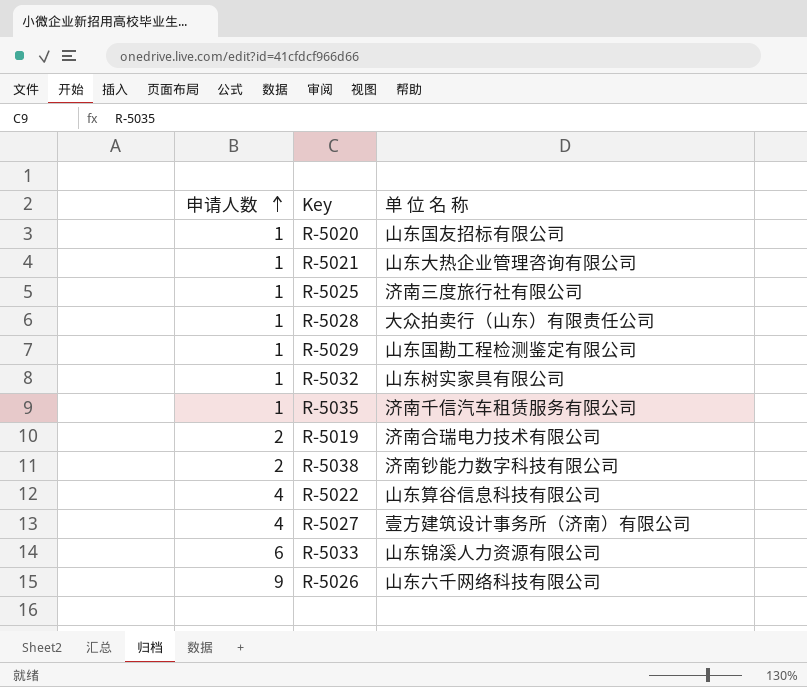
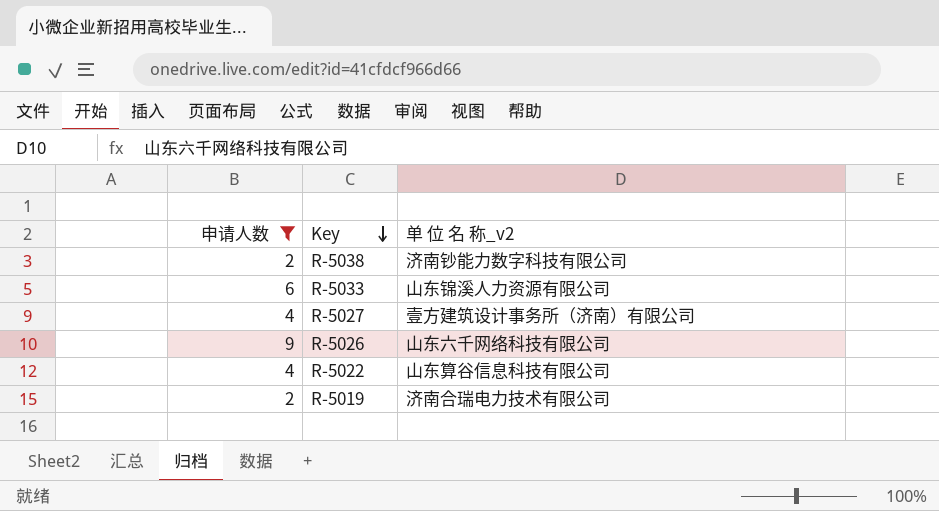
filter: none -> 申请人数 != 1
row order: 申请人数 ascending -> Key descending
column name: 单 位 名 称 -> 单 位 名 称_v2

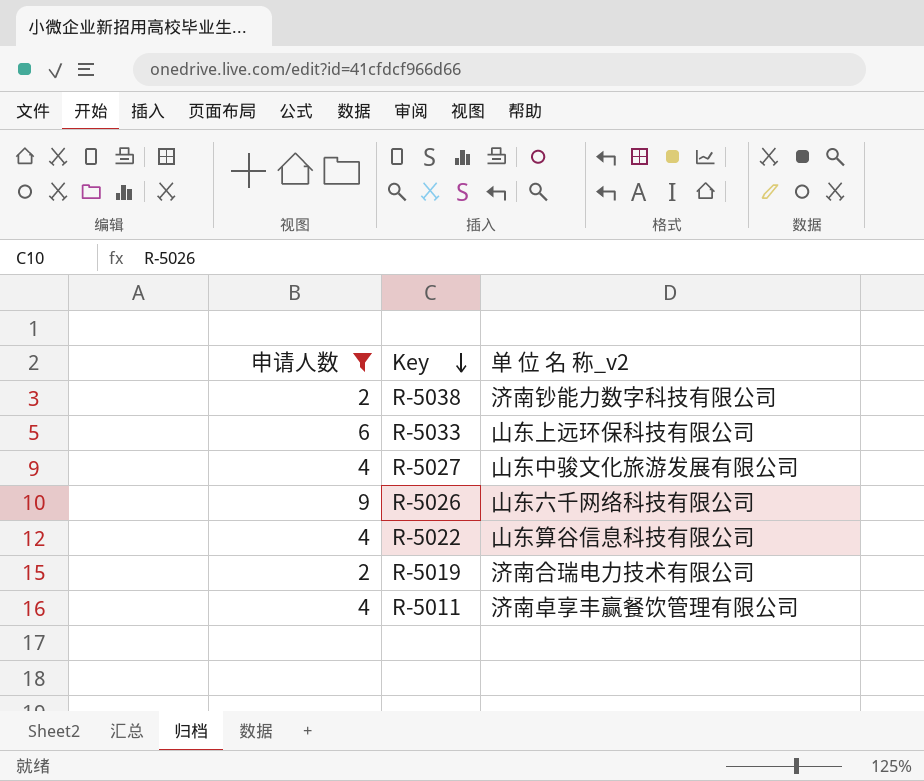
R-5033 | 单 位 名 称_v2: 山东锦溪人力资源有限公司 -> 山东上远环保科技有限公司
R-5027 | 单 位 名 称_v2: 壹方建筑设计事务所（济南）有限公司 -> 山东中骏文化旅游发展有限公司
row R-5011: none -> 4 | 济南卓享丰赢餐饮管理有限公司

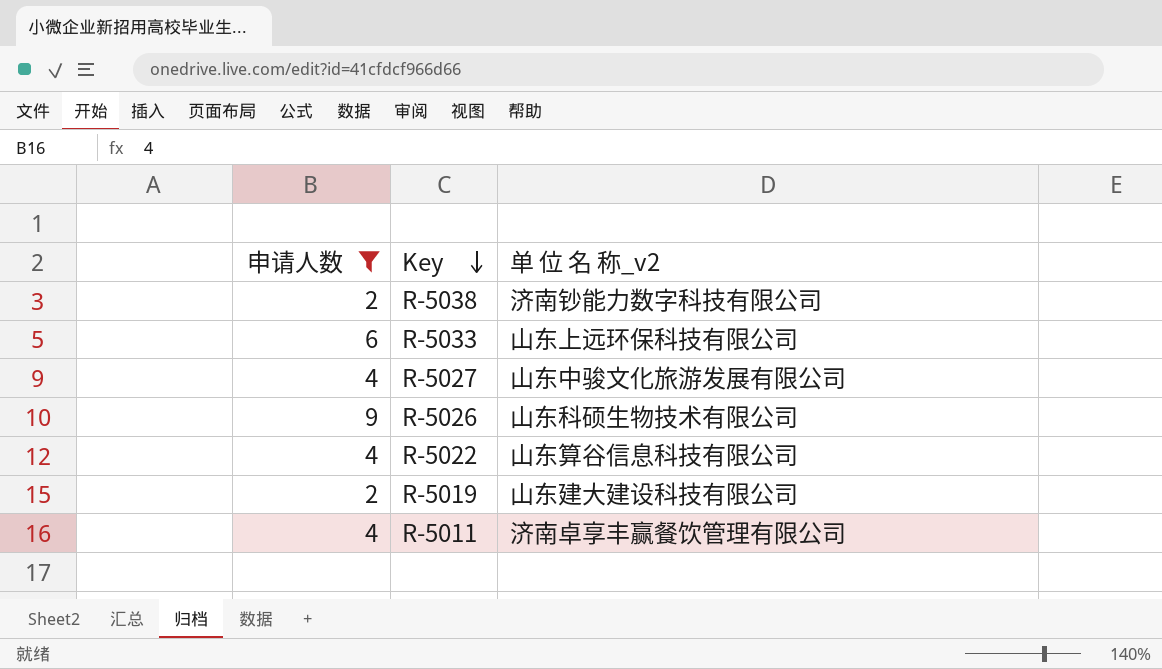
R-5026 | 单 位 名 称_v2: 山东六千网络科技有限公司 -> 山东科硕生物技术有限公司
R-5019 | 单 位 名 称_v2: 济南合瑞电力技术有限公司 -> 山东建大建设科技有限公司

